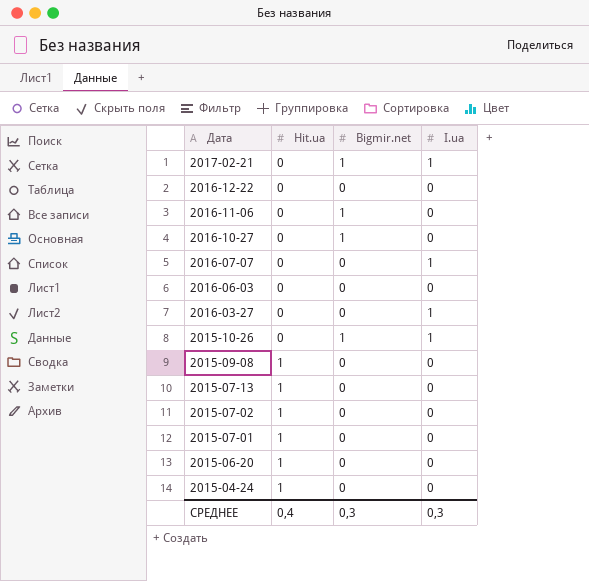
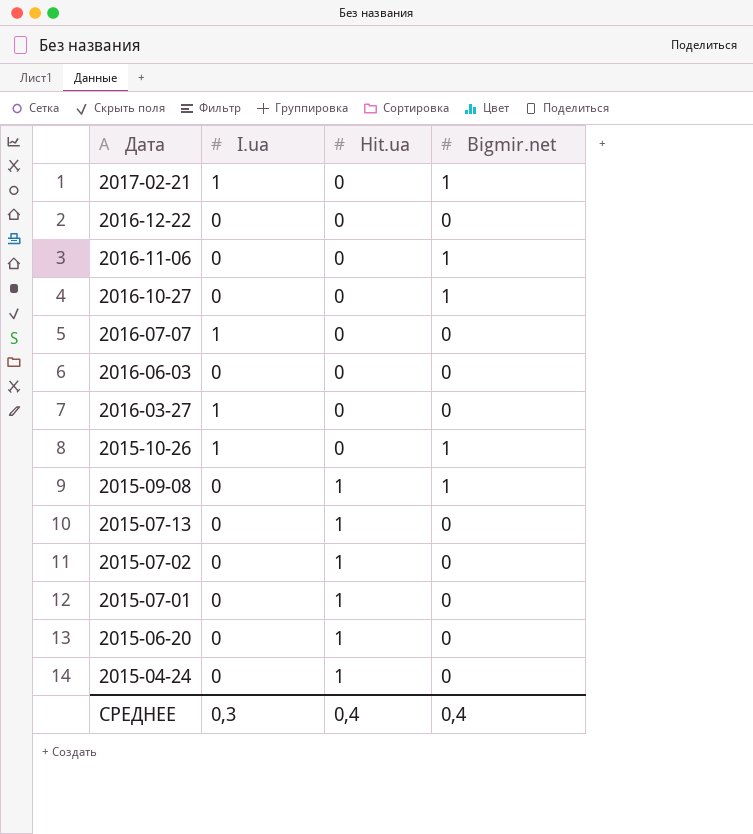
column I.ua | position: 4 -> 2
2015-09-08 | Bigmir.net: 0 -> 1
СРЕДНЕЕ | Bigmir.net: 0,3 -> 0,4

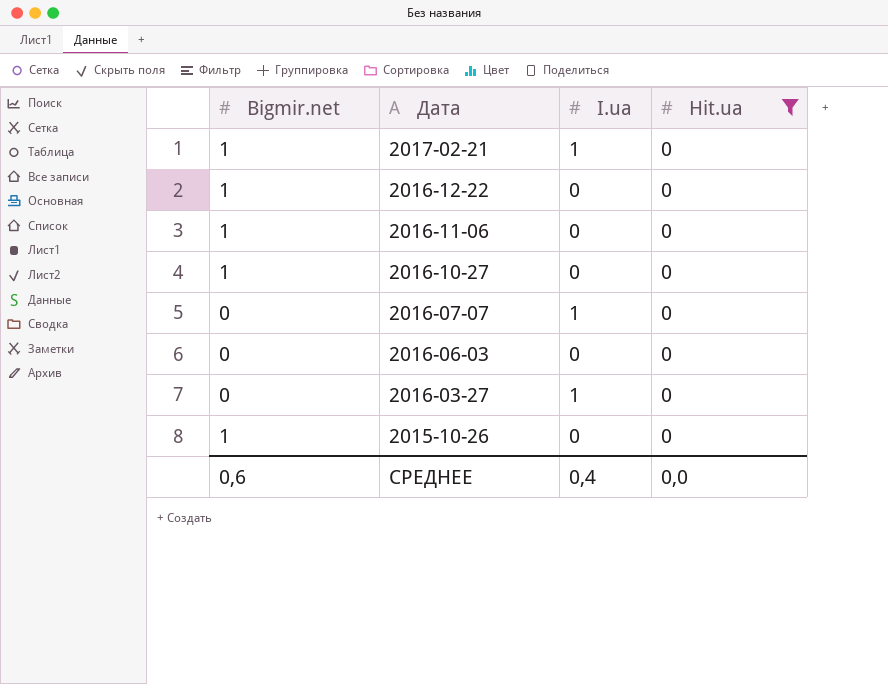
filter: none -> Hit.ua = 0
column Bigmir.net | position: 4 -> 1
2016-12-22 | Bigmir.net: 0 -> 1
2015-10-26 | I.ua: 1 -> 0
СРЕДНЕЕ | Bigmir.net: 0,4 -> 0,6
СРЕДНЕЕ | I.ua: 0,3 -> 0,4
СРЕДНЕЕ | Hit.ua: 0,4 -> 0,0

